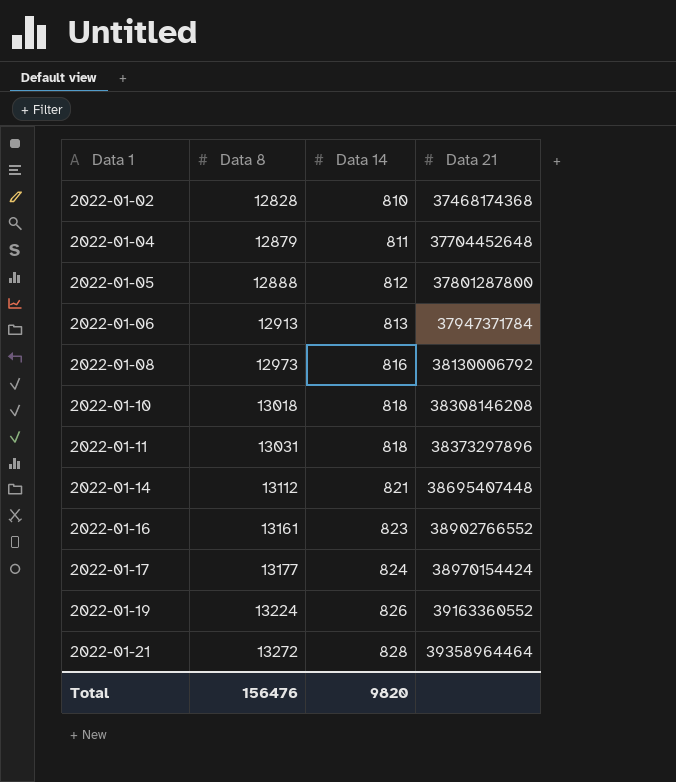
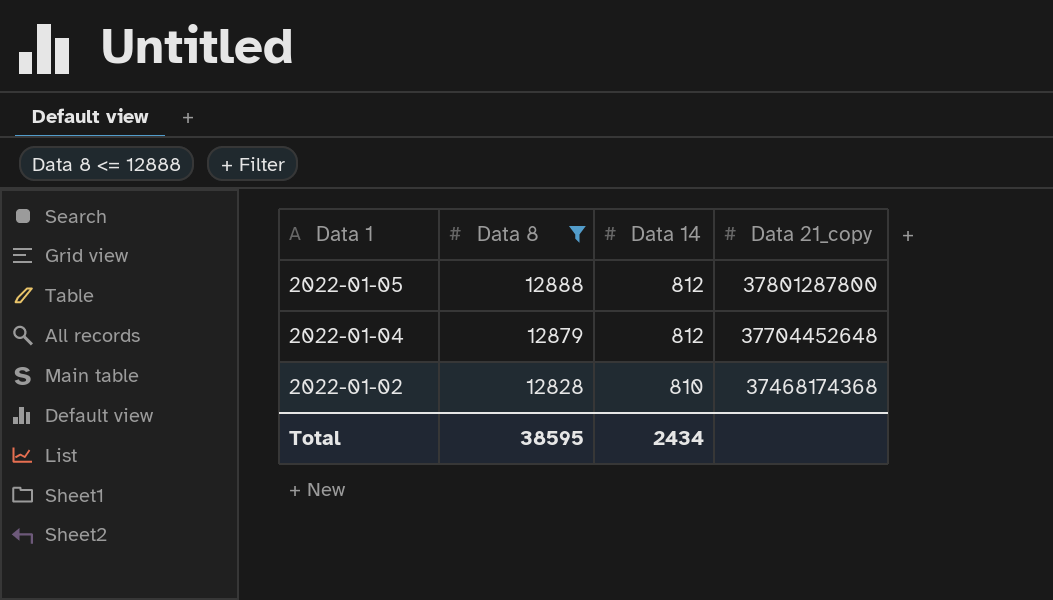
filter: none -> Data 8 <= 12888
row order: Data 1 ascending -> Data 1 descending
column name: Data 21 -> Data 21_copy
2022-01-04 | Data 14: 811 -> 812
Total | Data 8: 156476 -> 38595
Total | Data 14: 9820 -> 2434

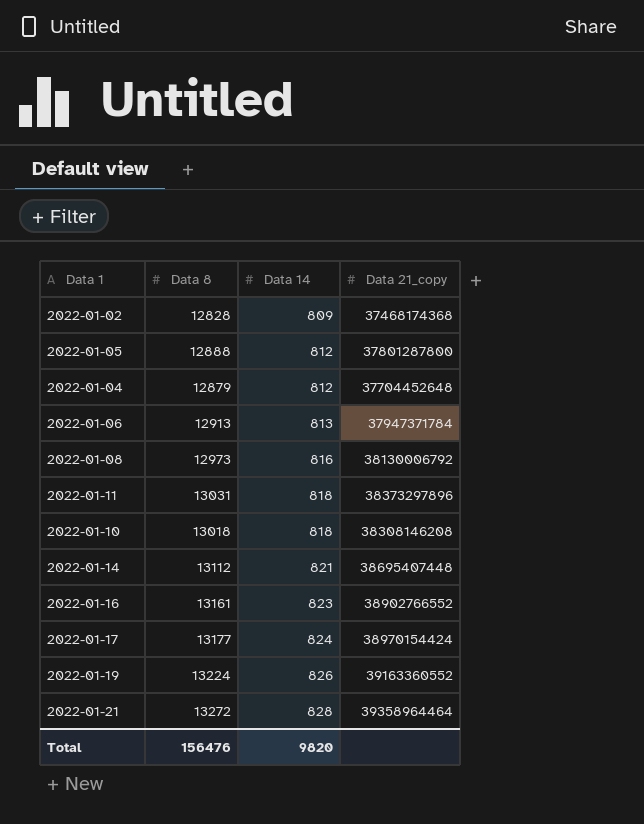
filter: Data 8 <= 12888 -> none
row order: Data 1 descending -> Data 14 ascending
2022-01-02 | Data 14: 810 -> 809
Total | Data 8: 38595 -> 156476
Total | Data 14: 2434 -> 9820

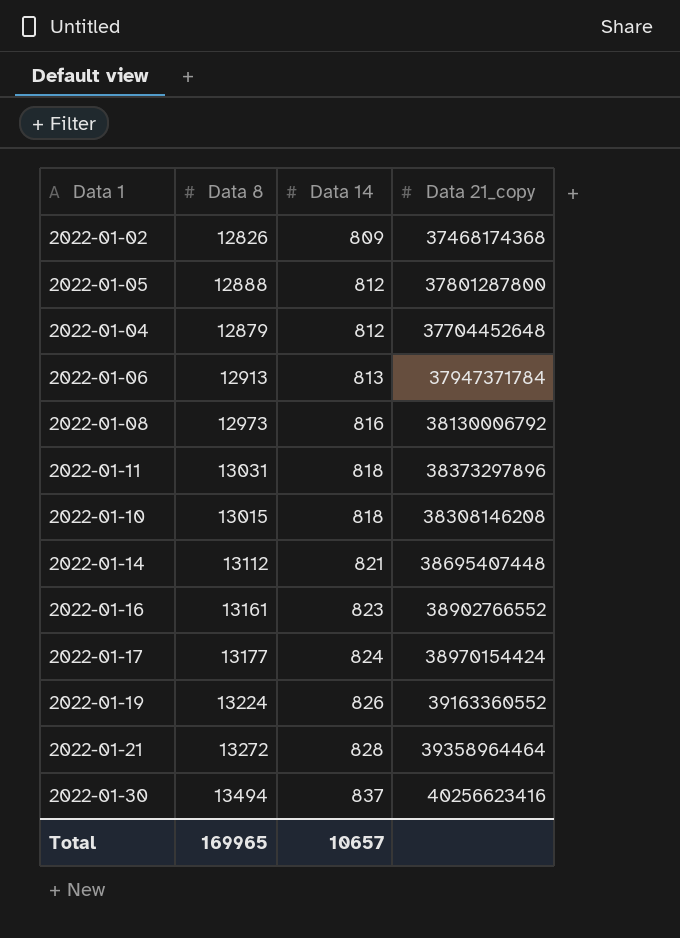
2022-01-02 | Data 8: 12828 -> 12826
2022-01-10 | Data 8: 13018 -> 13015
row 2022-01-30: none -> 13494 | 837 | 40256623416
Total | Data 8: 156476 -> 169965
Total | Data 14: 9820 -> 10657

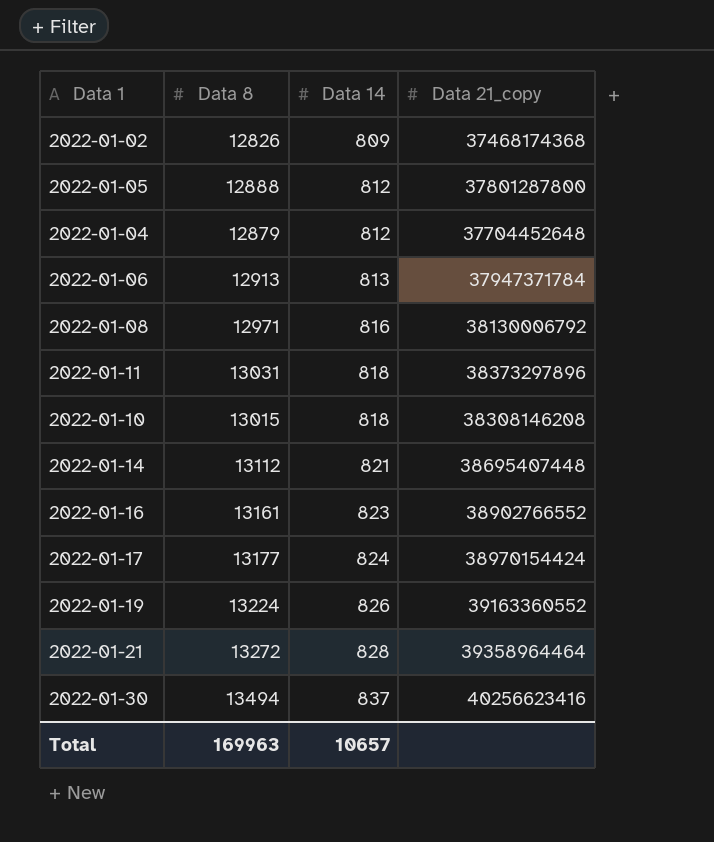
2022-01-08 | Data 8: 12973 -> 12971
Total | Data 8: 169965 -> 169963

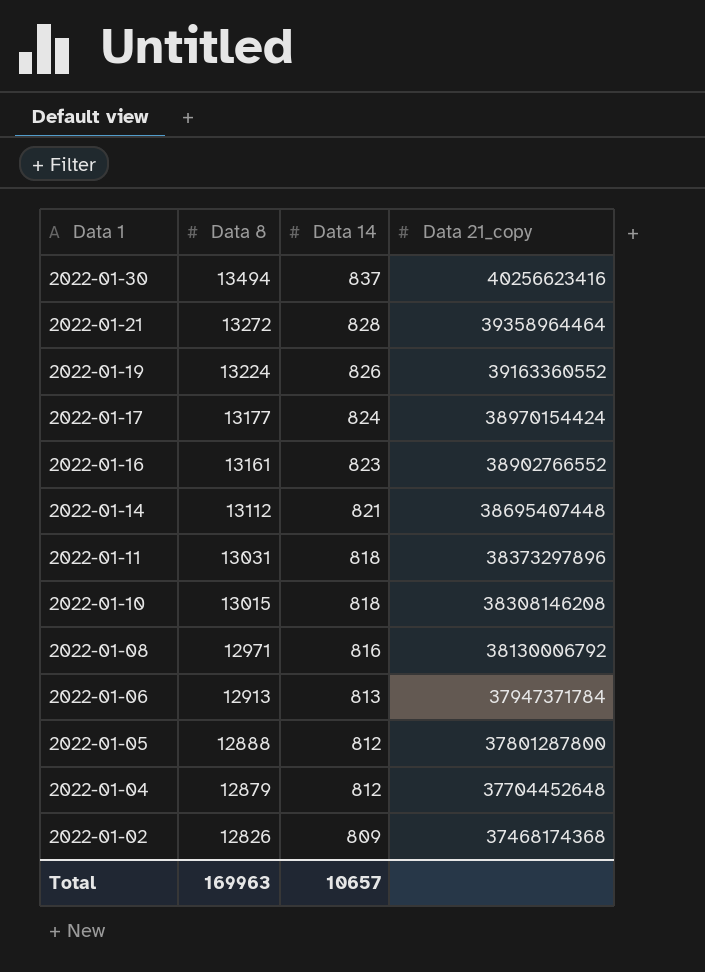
row order: Data 14 ascending -> Data 1 descending

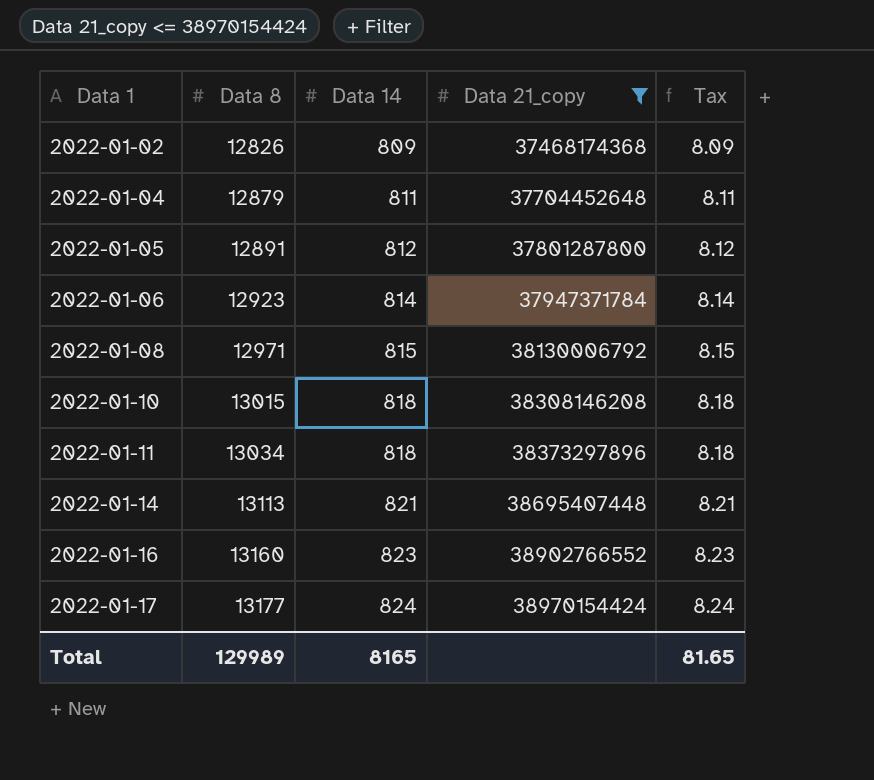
filter: none -> Data 21_copy <= 38970154424
row order: Data 1 descending -> Data 1 ascending
column Tax | formula: none -> [Data 14] * 0.01
2022-01-04 | Data 14: 812 -> 811
2022-01-05 | Data 8: 12888 -> 12891
2022-01-06 | Data 8: 12913 -> 12923
2022-01-06 | Data 14: 813 -> 814
2022-01-08 | Data 14: 816 -> 815
2022-01-11 | Data 8: 13031 -> 13034
2022-01-14 | Data 8: 13112 -> 13113
2022-01-16 | Data 8: 13161 -> 13160
Total | Data 8: 169963 -> 129989
Total | Data 14: 10657 -> 8165

